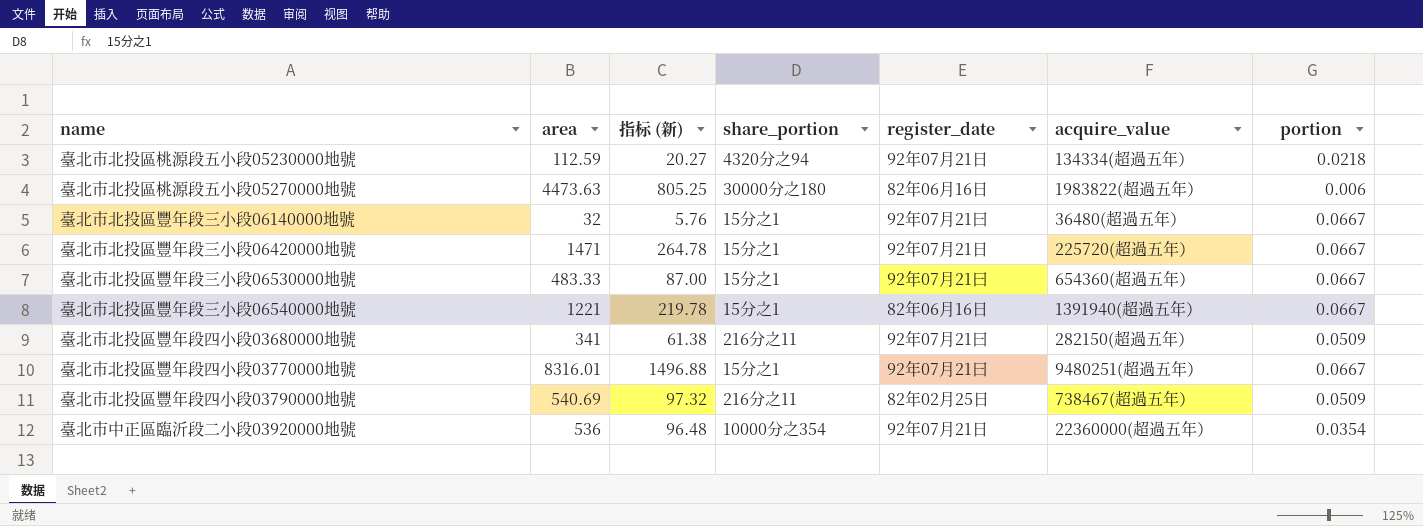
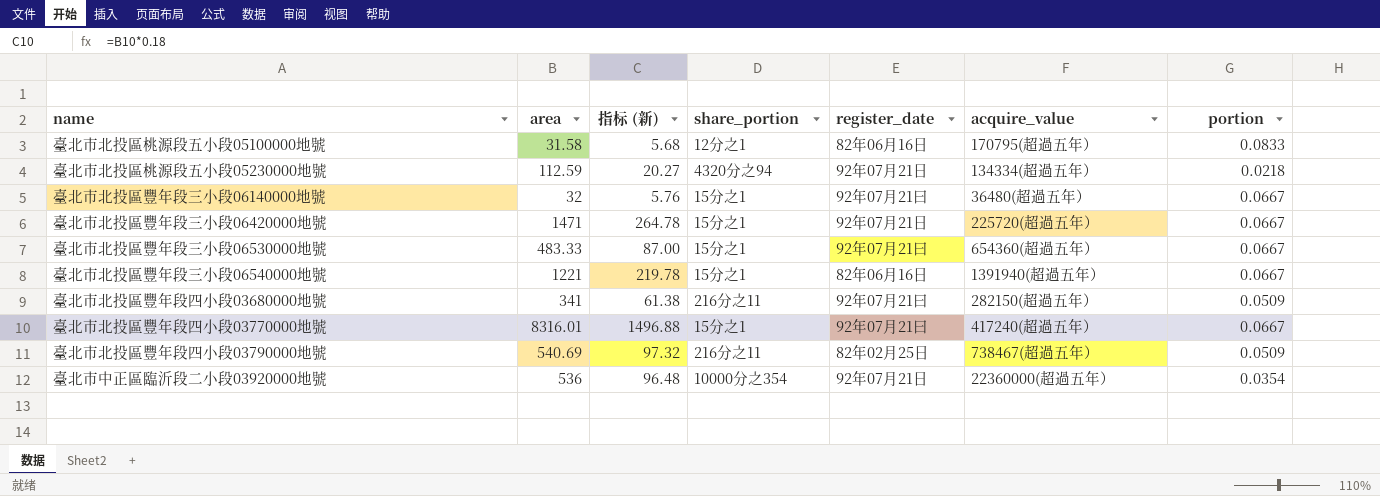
row 臺北市北投區桃源段五小段05270000地號: 4473.63 | 805.25 | 30000分之180 | 82年06月16日 | 1983822(超過五年） | 0.006 -> none
row 臺北市北投區桃源段五小段05100000地號: none -> 31.58 | 5.68 | 12分之1 | 82年06月16日 | 170795(超過五年） | 0.0833
臺北市北投區豐年段四小段03770000地號 | acquire_value: 9480251(超過五年） -> 417240(超過五年）

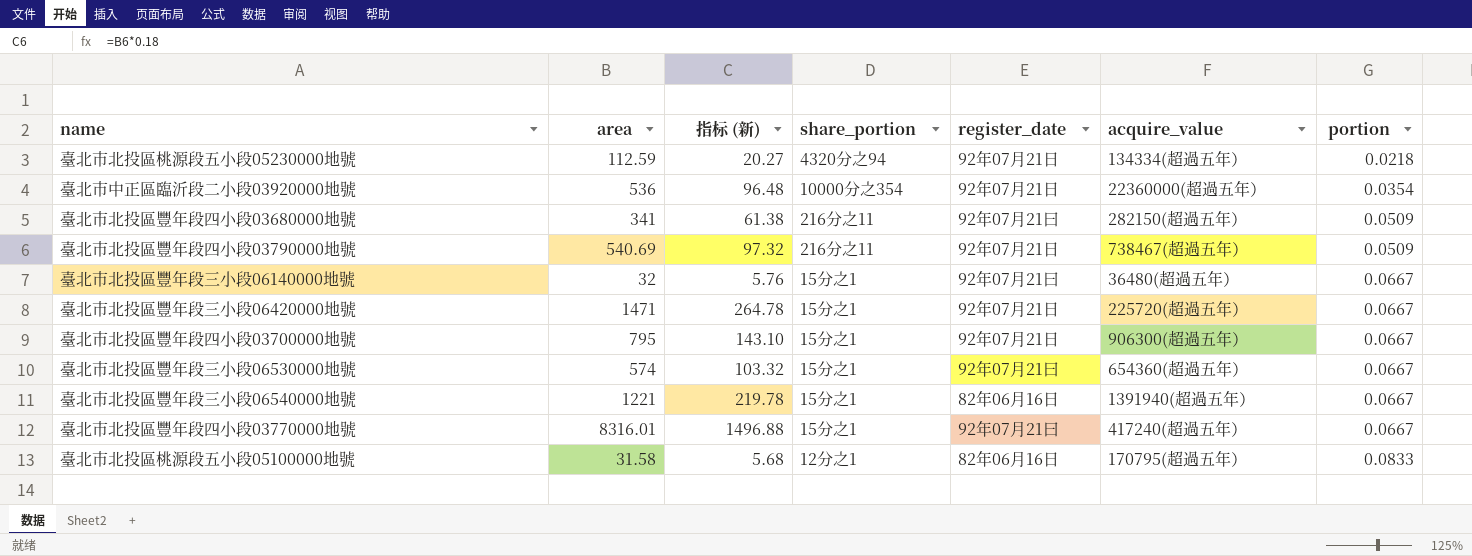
row order: none -> portion ascending
臺北市北投區豐年段四小段03790000地號 | register_date: 82年02月25日 -> 92年07月21日
row 臺北市北投區豐年段四小段03700000地號: none -> 795 | 143.10 | 15分之1 | 92年07月21日 | 906300(超過五年） | 0.0667
臺北市北投區豐年段三小段06530000地號 | area: 483.33 -> 574
臺北市北投區豐年段三小段06530000地號 | 指标 (新): 87.00 -> 103.32

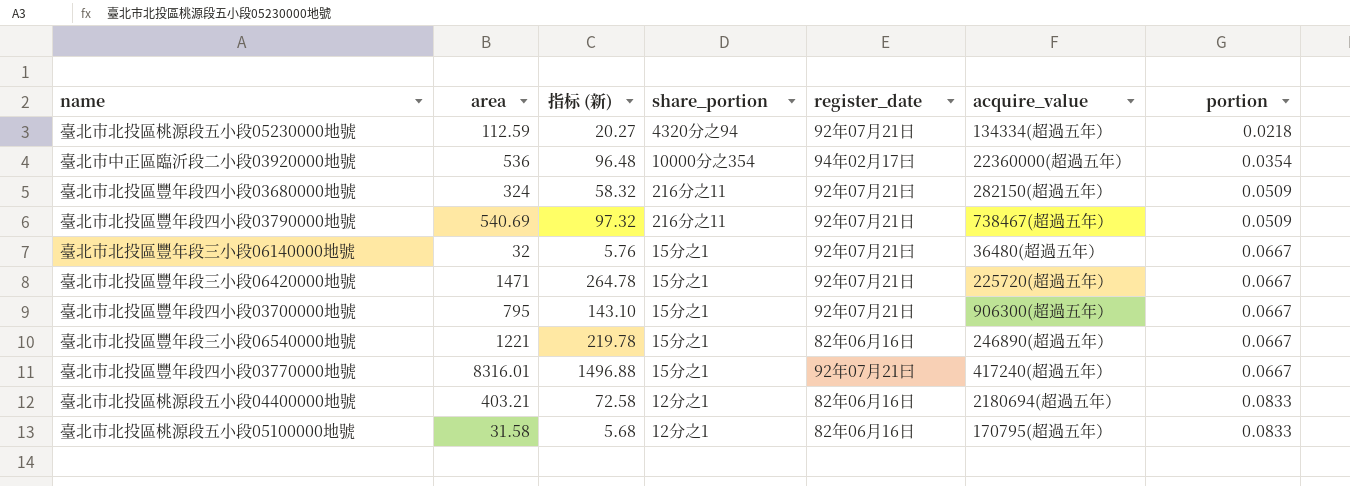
row 臺北市北投區豐年段三小段06530000地號: 574 | 103.32 | 15分之1 | 92年07月21曰 | 654360(超過五年） | 0.0667 -> none
臺北市中正區臨沂段二小段03920000地號 | register_date: 92年07月21日 -> 94年02月17曰
臺北市北投區豐年段四小段03680000地號 | area: 341 -> 324
臺北市北投區豐年段四小段03680000地號 | 指标 (新): 61.38 -> 58.32
臺北市北投區豐年段三小段06540000地號 | acquire_value: 1391940(超過五年） -> 246890(超過五年）
row 臺北市北投區桃源段五小段04400000地號: none -> 403.21 | 72.58 | 12分之1 | 82年06月16日 | 2180694(超過五年） | 0.0833

